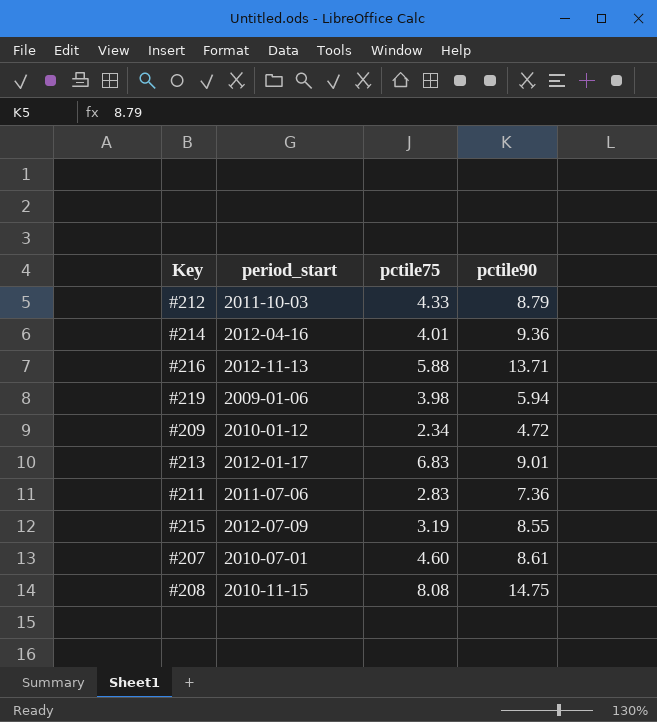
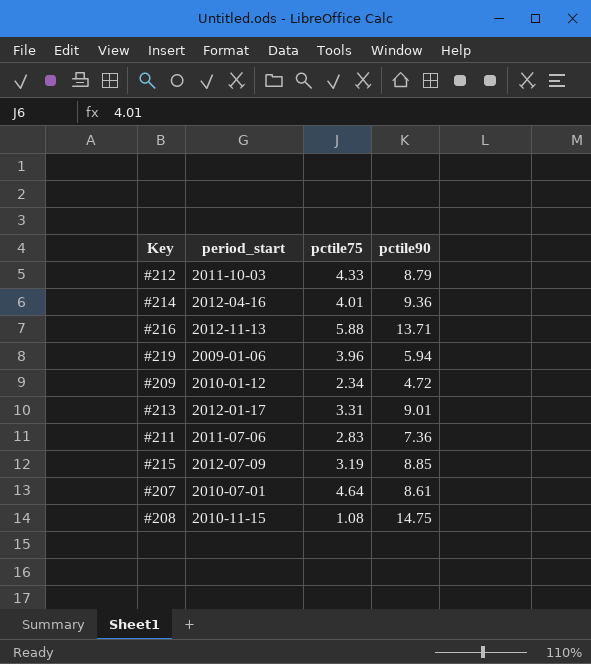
#219 | pctile75: 3.98 -> 3.96
#213 | pctile75: 6.83 -> 3.31
#215 | pctile90: 8.55 -> 8.85
#207 | pctile75: 4.60 -> 4.64
#208 | pctile75: 8.08 -> 1.08

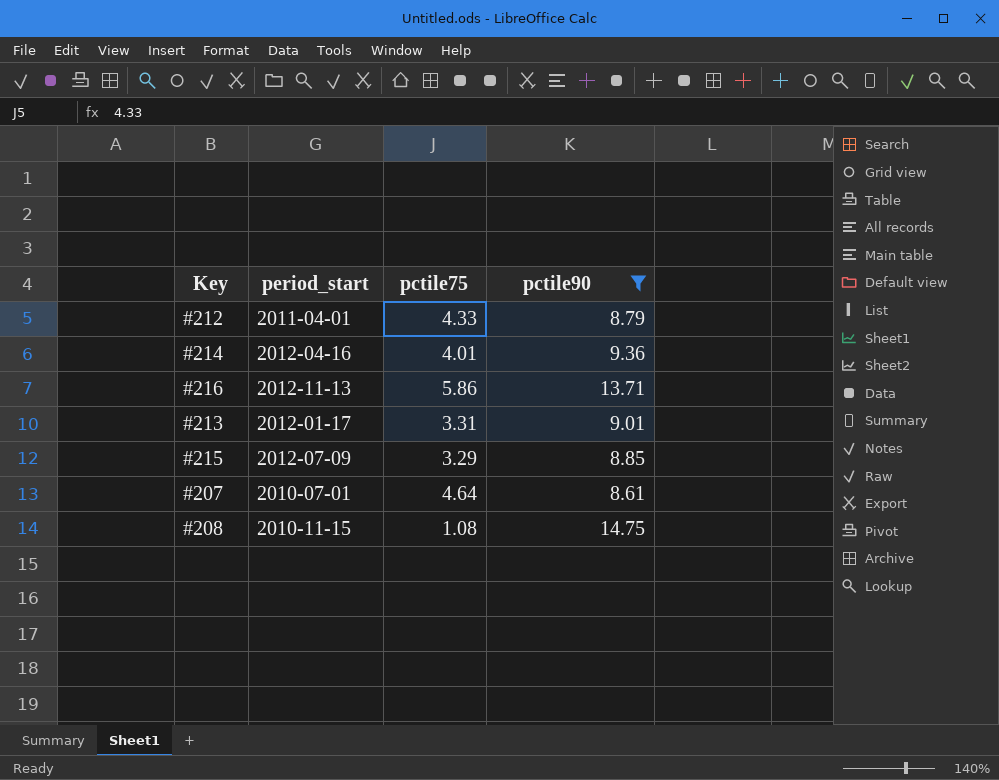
filter: none -> pctile90 >= 8.61
#212 | period_start: 2011-10-03 -> 2011-04-01
#216 | pctile75: 5.88 -> 5.86
#215 | pctile75: 3.19 -> 3.29

